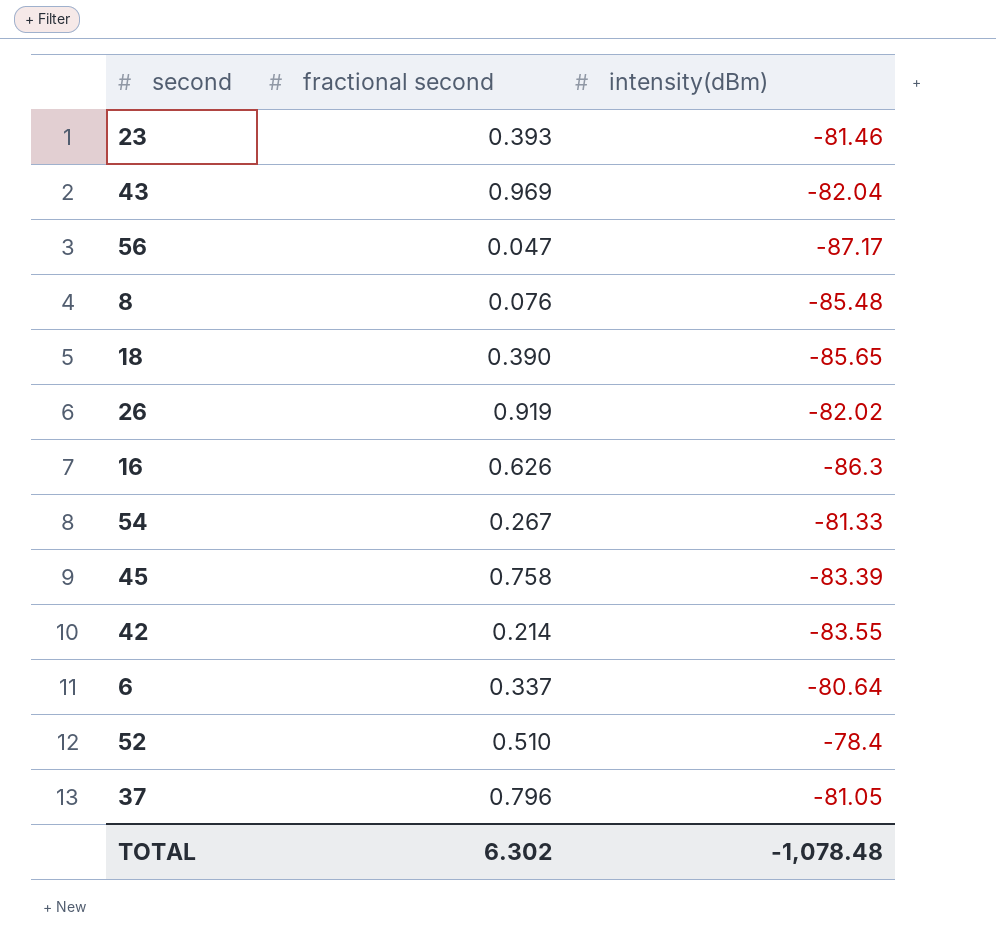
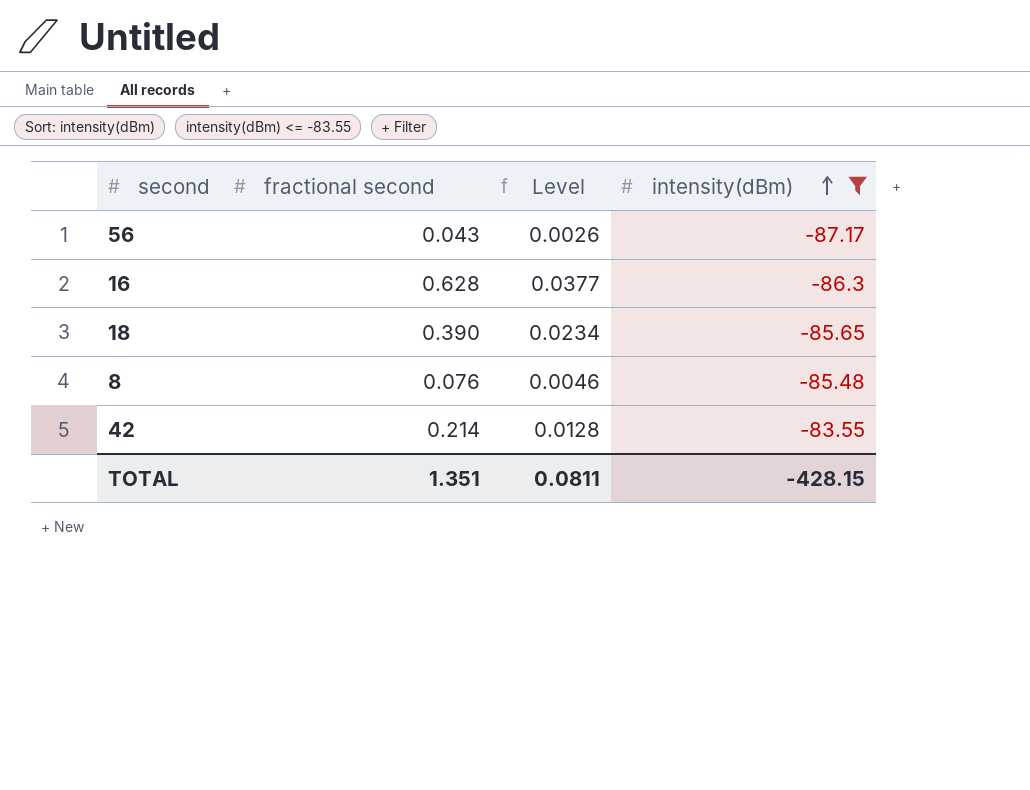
filter: none -> intensity(dBm) <= -83.55
row order: none -> intensity(dBm) ascending
column Level | formula: none -> [fractional second] * 0.06
56 | fractional second: 0.047 -> 0.043
16 | fractional second: 0.626 -> 0.628
TOTAL | fractional second: 6.302 -> 1.351
TOTAL | intensity(dBm): -1,078.48 -> -428.15

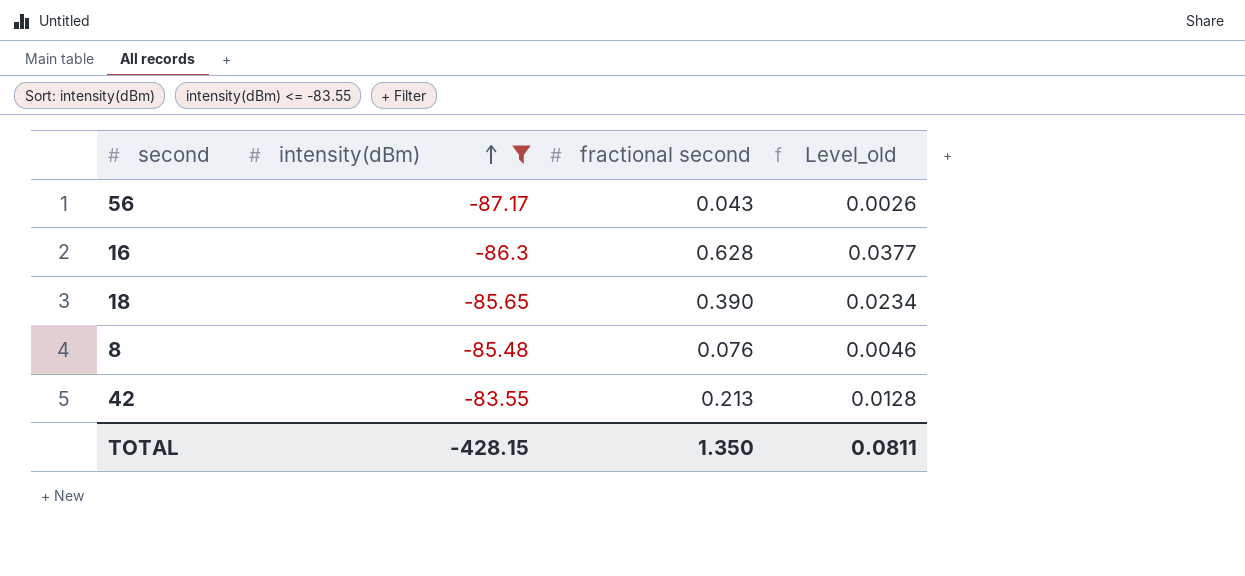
column intensity(dBm) | position: 4 -> 2
column name: Level -> Level_old
42 | fractional second: 0.214 -> 0.213
TOTAL | fractional second: 1.351 -> 1.350

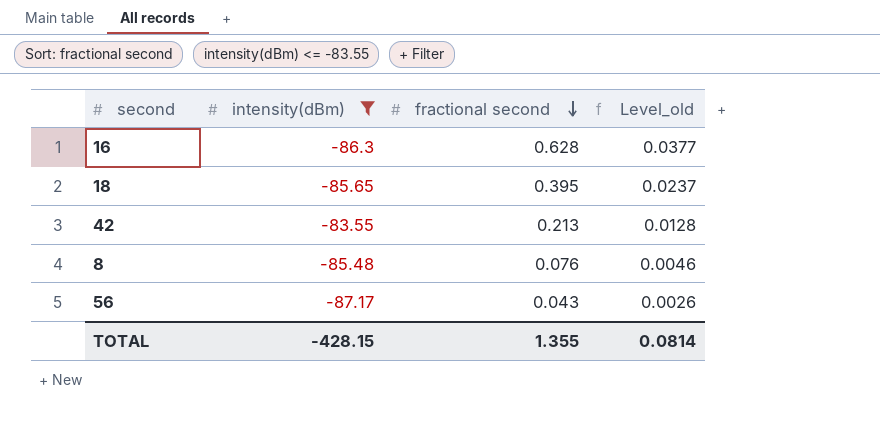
row order: intensity(dBm) ascending -> fractional second descending
18 | fractional second: 0.390 -> 0.395
18 | Level_old: 0.0234 -> 0.0237
TOTAL | fractional second: 1.350 -> 1.355
TOTAL | Level_old: 0.0811 -> 0.0814

